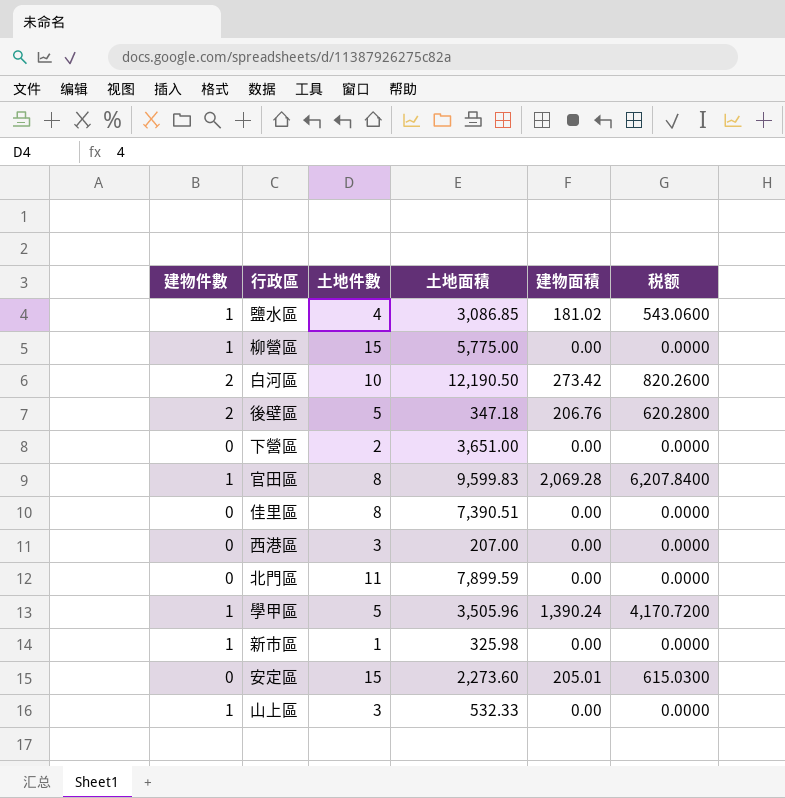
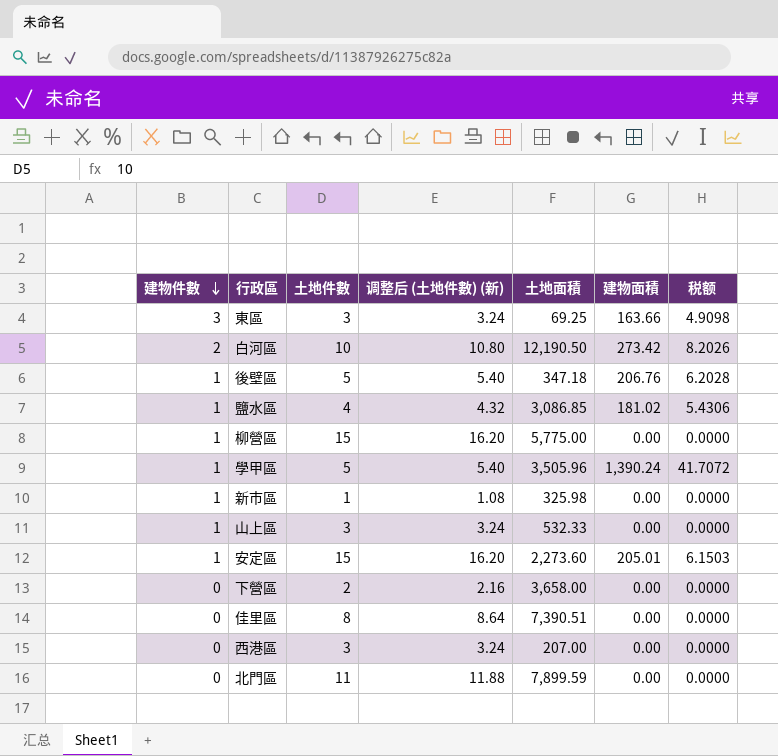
row order: none -> 建物件數 descending
column 调整后 (土地件數) (新) | formula: none -> [土地件數] * 1.08
column 税额 | formula: [建物面積] * 3 -> [建物面積] * 0.03
row 官田區: 1 | 8 | 9,599.83 | 2,069.28 | 6,207.8400 -> none
row 東區: none -> 3 | 3 | 3.24 | 69.25 | 163.66 | 4.9098
後壁區 | 建物件數: 2 -> 1
安定區 | 建物件數: 0 -> 1
下營區 | 土地面積: 3,651.00 -> 3,658.00

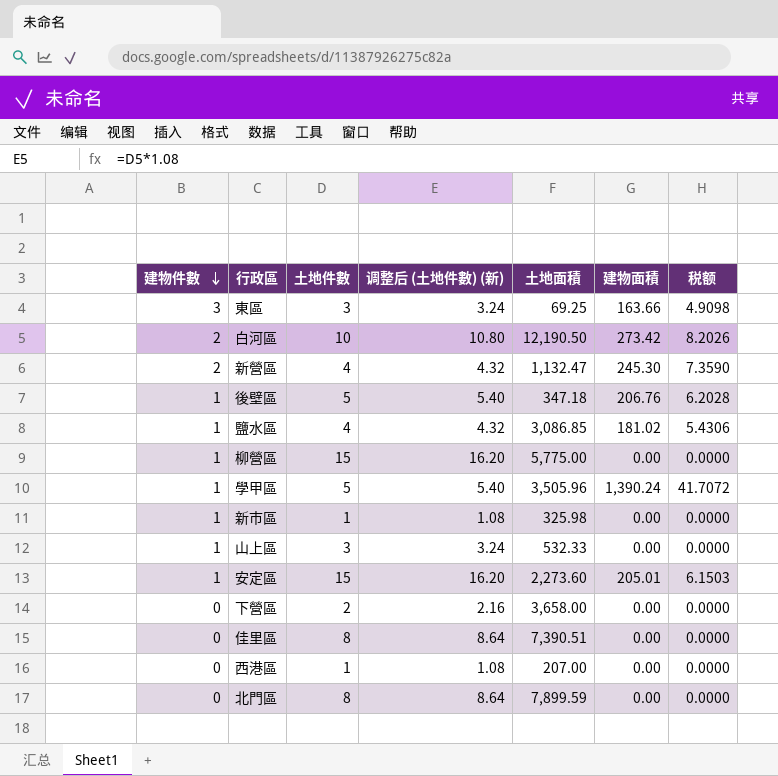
row 新營區: none -> 2 | 4 | 4.32 | 1,132.47 | 245.30 | 7.3590
西港區 | 土地件數: 3 -> 1
西港區 | 调整后 (土地件數) (新): 3.24 -> 1.08
北門區 | 土地件數: 11 -> 8
北門區 | 调整后 (土地件數) (新): 11.88 -> 8.64

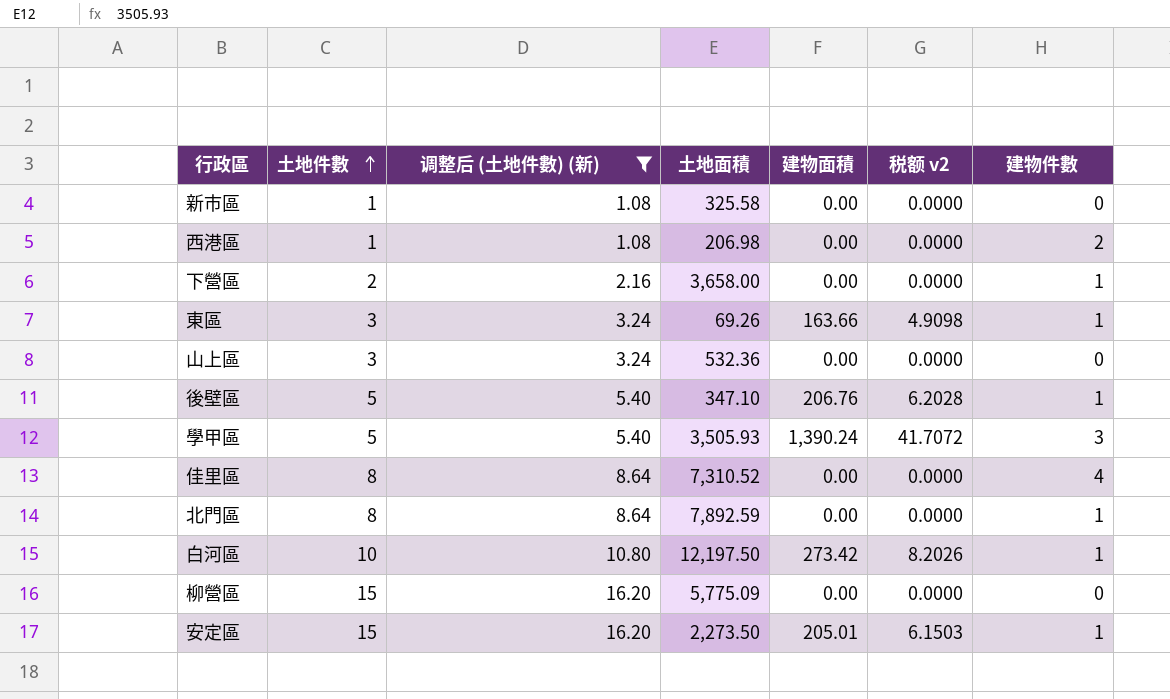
filter: none -> 调整后 (土地件數) (新) != 4.32
row order: 建物件數 descending -> 土地件數 ascending
column name: 税额 -> 税额 v2
column 建物件數 | position: 1 -> 7
新市區 | 土地面積: 325.98 -> 325.58
新市區 | 建物件數: 1 -> 0
西港區 | 土地面積: 207.00 -> 206.98
西港區 | 建物件數: 0 -> 2
下營區 | 建物件數: 0 -> 1
東區 | 土地面積: 69.25 -> 69.26
東區 | 建物件數: 3 -> 1
山上區 | 土地面積: 532.33 -> 532.36
山上區 | 建物件數: 1 -> 0
後壁區 | 土地面積: 347.18 -> 347.10
學甲區 | 土地面積: 3,505.96 -> 3,505.93
學甲區 | 建物件數: 1 -> 3
佳里區 | 土地面積: 7,390.51 -> 7,310.52
佳里區 | 建物件數: 0 -> 4
北門區 | 土地面積: 7,899.59 -> 7,892.59
北門區 | 建物件數: 0 -> 1
白河區 | 土地面積: 12,190.50 -> 12,197.50
白河區 | 建物件數: 2 -> 1
柳營區 | 土地面積: 5,775.00 -> 5,775.09
柳營區 | 建物件數: 1 -> 0
安定區 | 土地面積: 2,273.60 -> 2,273.50

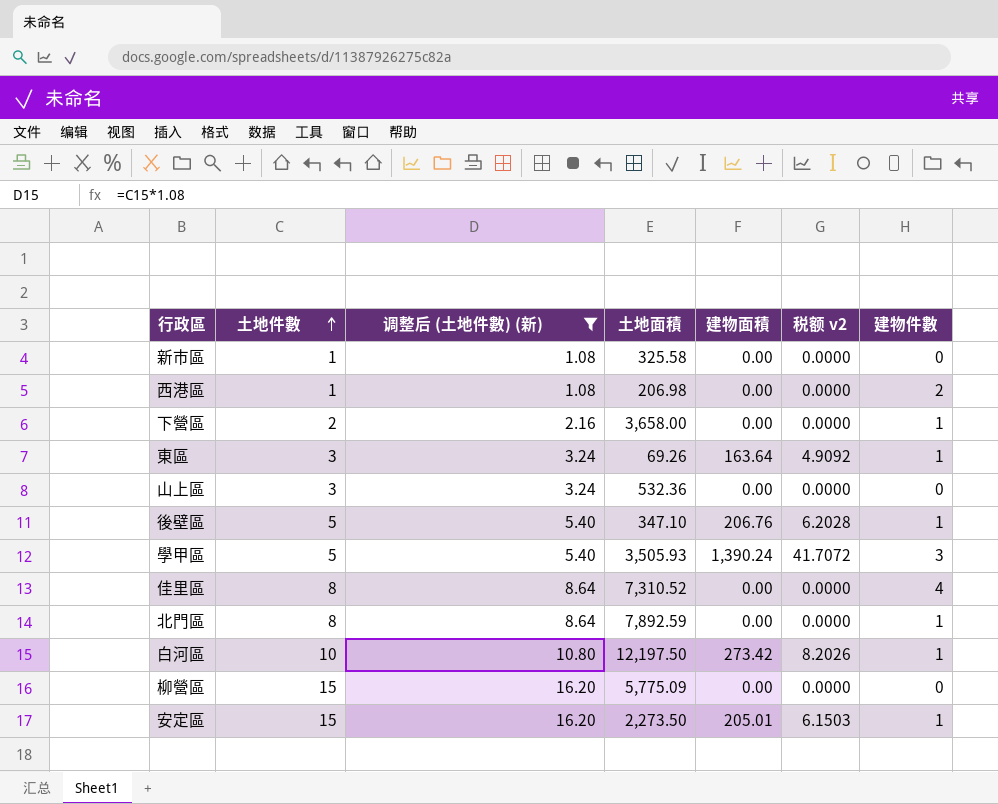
東區 | 建物面積: 163.66 -> 163.64
東區 | 税额 v2: 4.9098 -> 4.9092

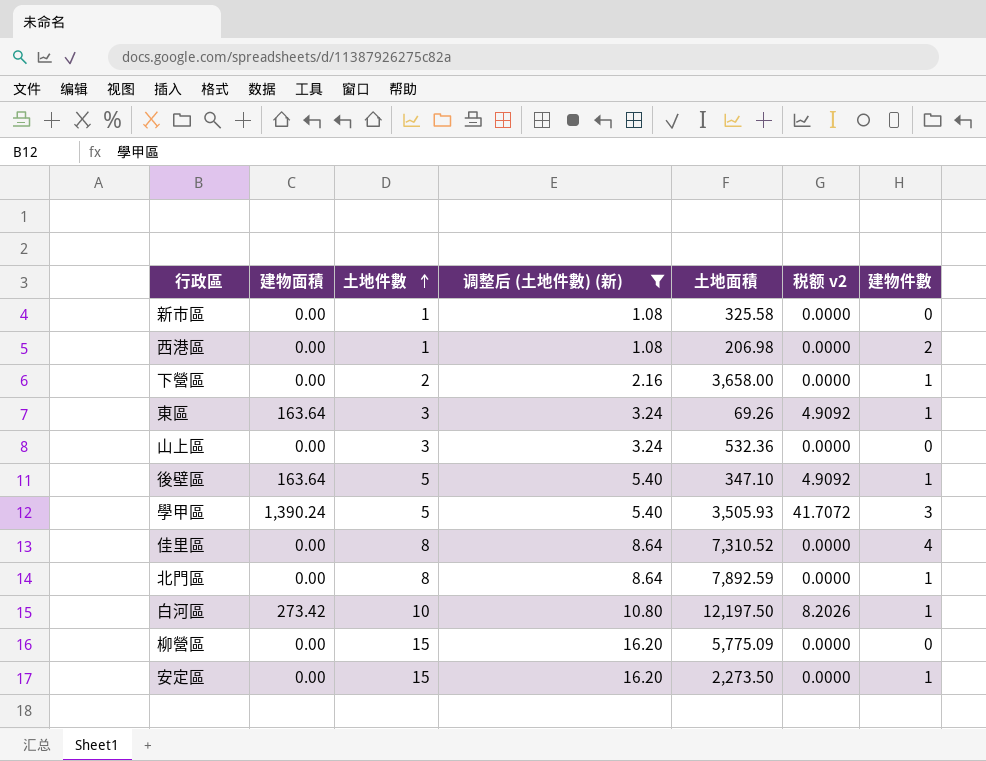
column 建物面積 | position: 5 -> 2
後壁區 | 建物面積: 206.76 -> 163.64
後壁區 | 税额 v2: 6.2028 -> 4.9092
安定區 | 建物面積: 205.01 -> 0.00
安定區 | 税额 v2: 6.1503 -> 0.0000

